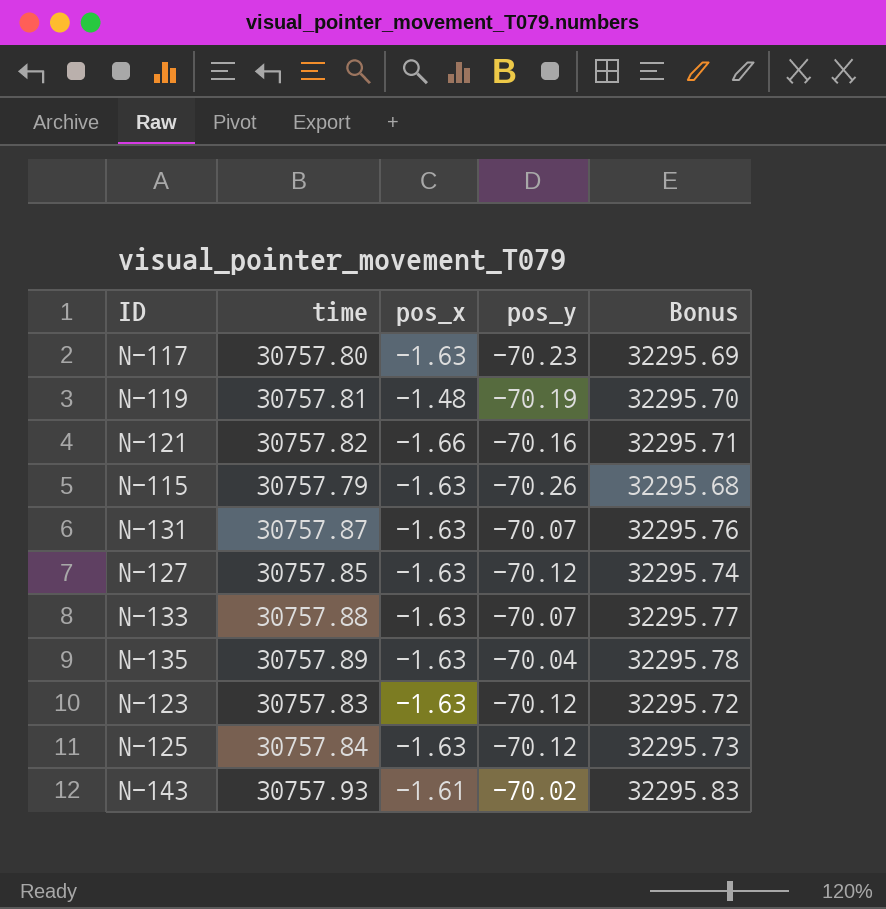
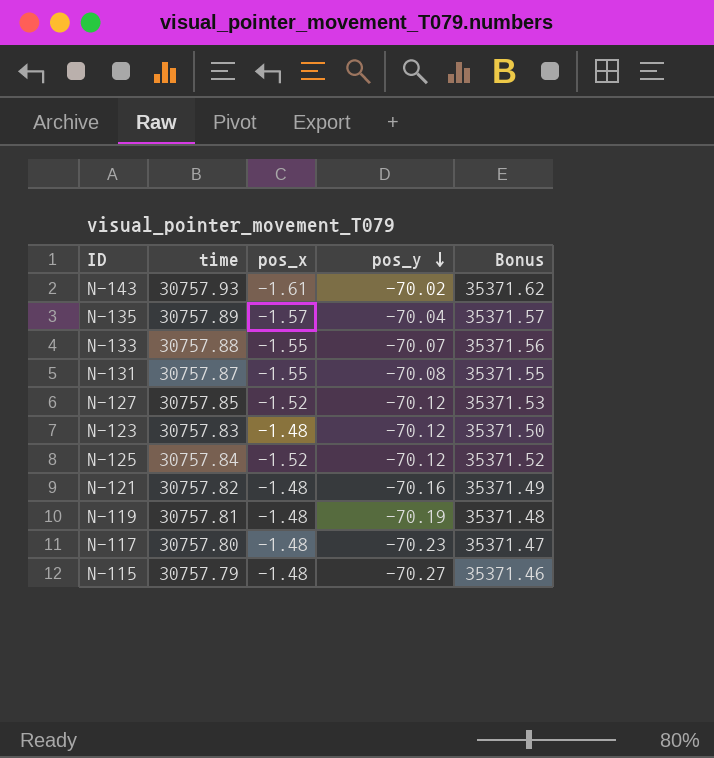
row order: none -> pos_y descending
column Bonus | formula: [time] * 1.05 -> [time] * 1.15
N-135 | pos_x: -1.63 -> -1.57
N-133 | pos_x: -1.63 -> -1.55
N-131 | pos_x: -1.63 -> -1.55
N-131 | pos_y: -70.07 -> -70.08
N-127 | pos_x: -1.63 -> -1.52
N-123 | pos_x: -1.63 -> -1.48
N-125 | pos_x: -1.63 -> -1.52
N-121 | pos_x: -1.66 -> -1.48
N-117 | pos_x: -1.63 -> -1.48
N-115 | pos_x: -1.63 -> -1.48
N-115 | pos_y: -70.26 -> -70.27

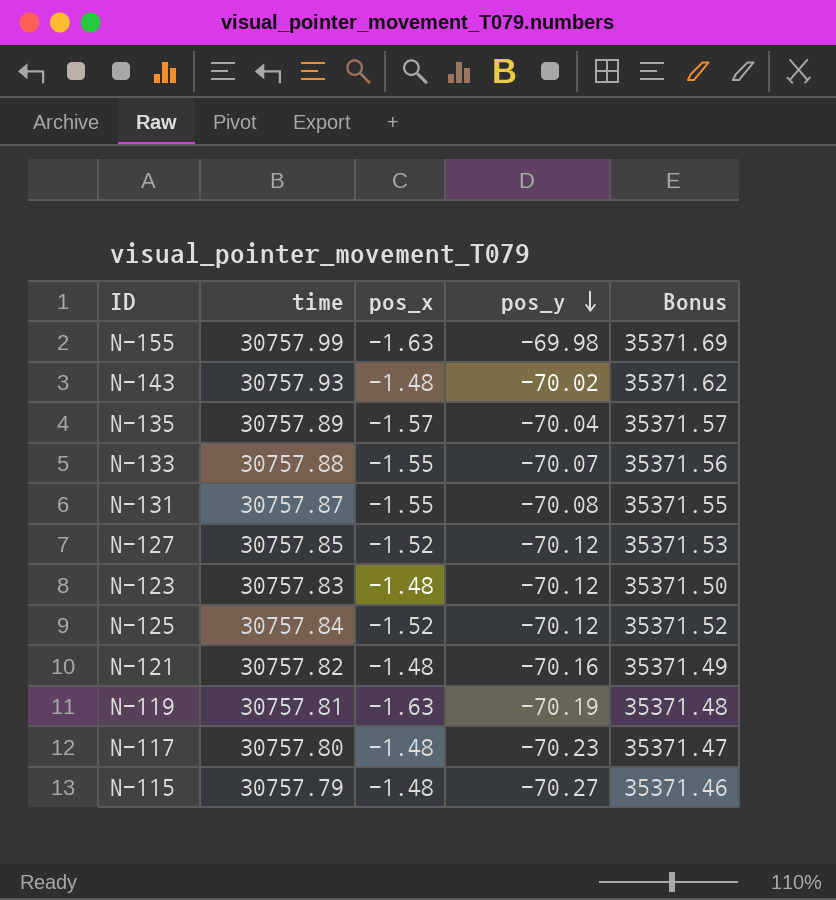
row N-155: none -> 30757.99 | -1.63 | -69.98 | 35371.69
N-143 | pos_x: -1.61 -> -1.48
N-119 | pos_x: -1.48 -> -1.63

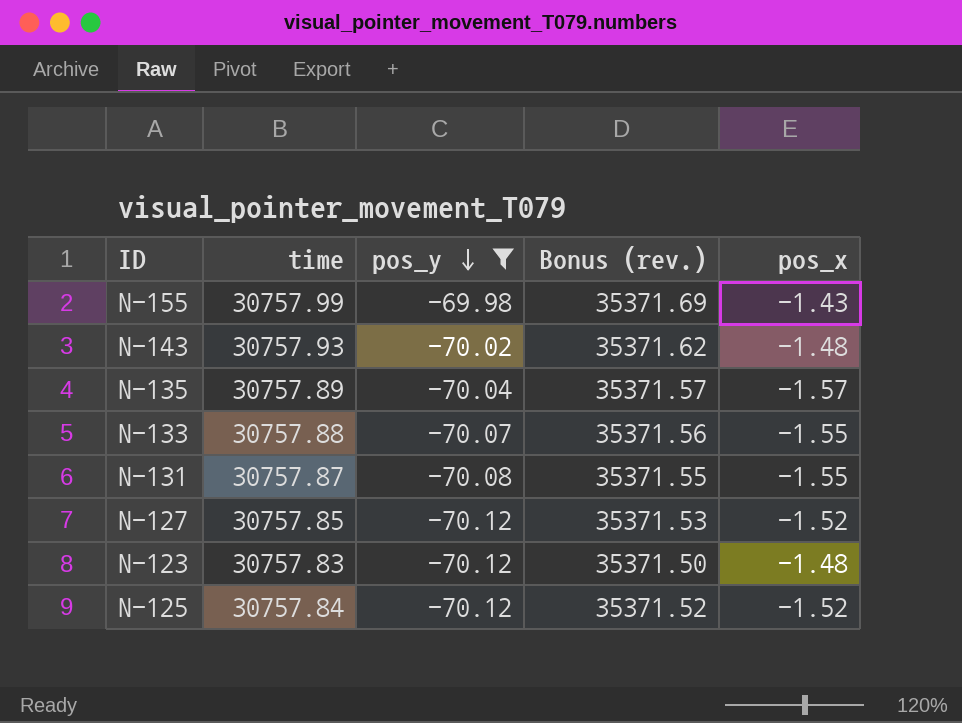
filter: none -> pos_y >= -70.12
column name: Bonus -> Bonus (rev.)
column pos_x | position: 3 -> 5
N-155 | pos_x: -1.63 -> -1.43

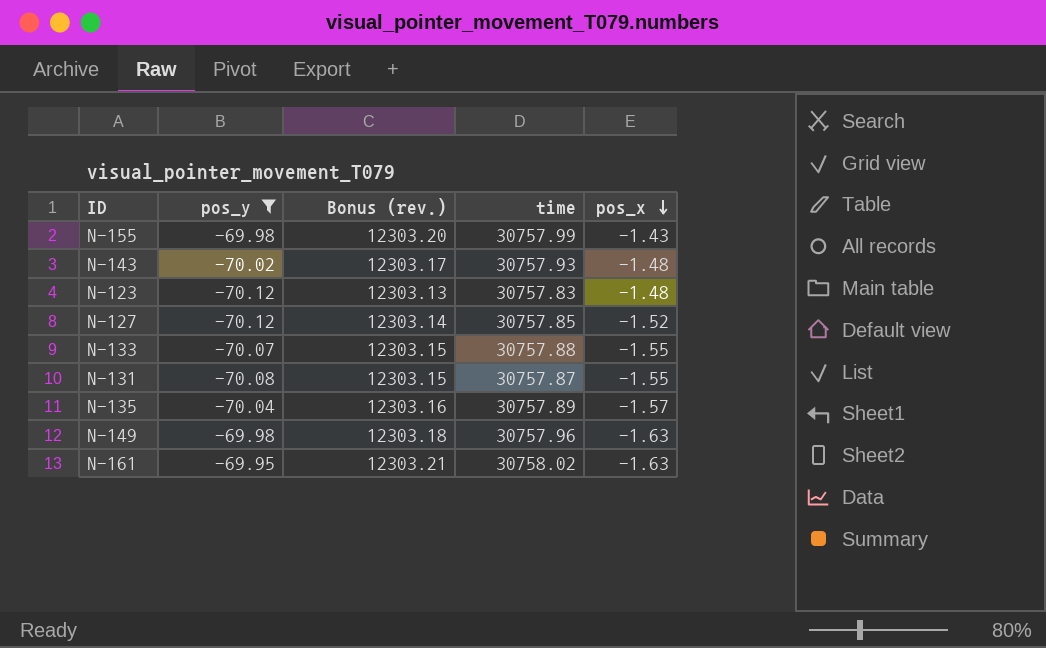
row order: pos_y descending -> pos_x descending
column Bonus (rev.) | formula: [time] * 1.15 -> [time] * 0.4
column time | position: 2 -> 4
row N-125: 30757.84 | -70.12 | 35371.52 | -1.52 -> none
row N-149: none -> -69.98 | 12303.18 | 30757.96 | -1.63
row N-161: none -> -69.95 | 12303.21 | 30758.02 | -1.63

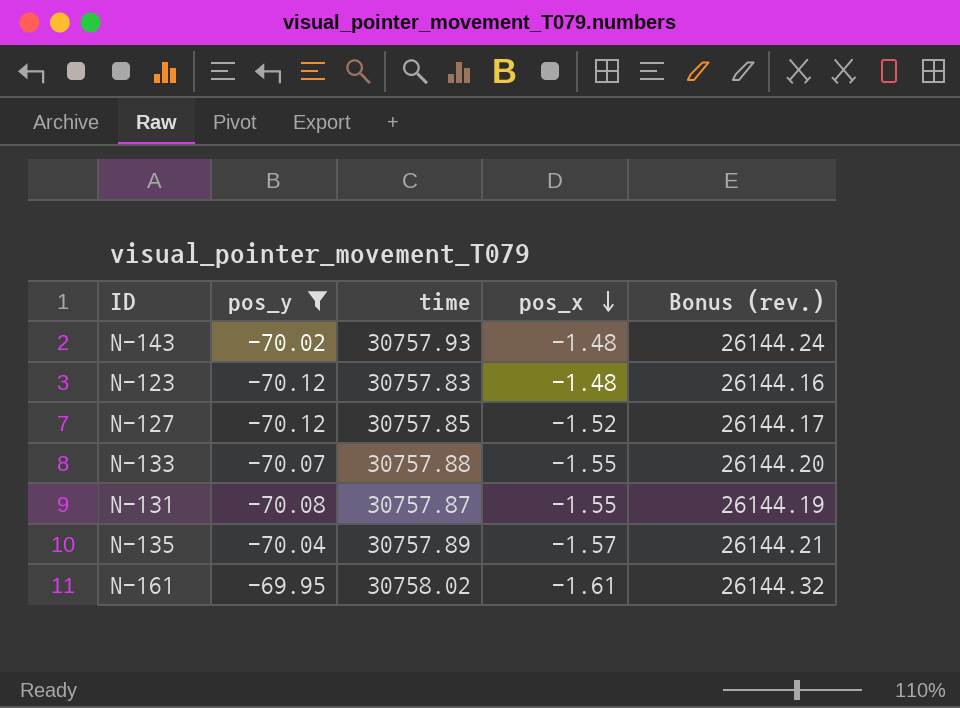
column Bonus (rev.) | formula: [time] * 0.4 -> [time] * 0.85
column Bonus (rev.) | position: 3 -> 5
row N-155: -69.98 | 12303.20 | 30757.99 | -1.43 -> none
row N-149: -69.98 | 12303.18 | 30757.96 | -1.63 -> none
N-161 | pos_x: -1.63 -> -1.61

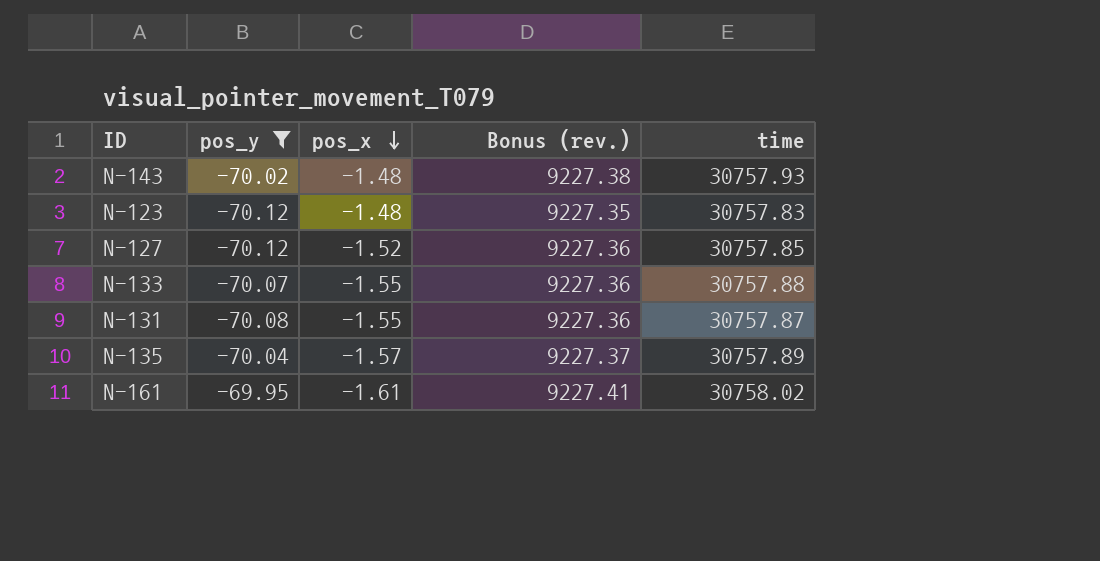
column Bonus (rev.) | formula: [time] * 0.85 -> [time] * 0.3
column time | position: 3 -> 5

